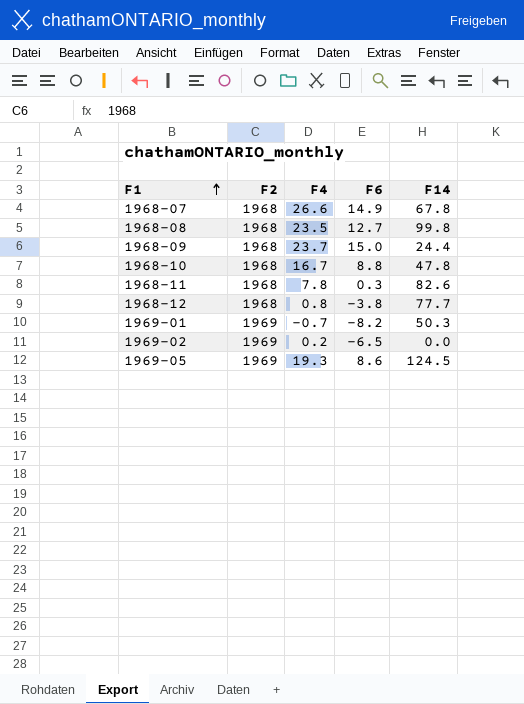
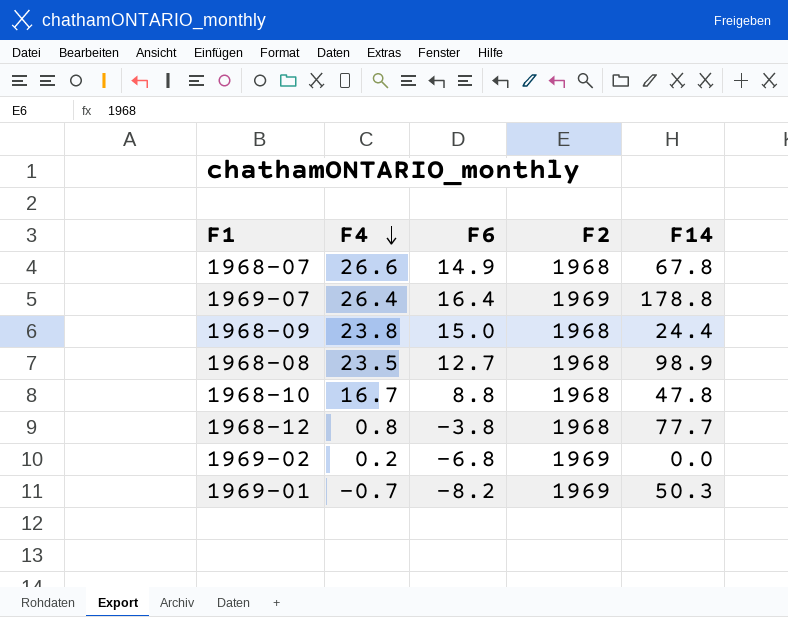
row order: F1 ascending -> F4 descending
column F2 | position: 2 -> 4
row 1968-11: 1968 | 7.8 | 0.3 | 82.6 -> none
row 1969-05: 1969 | 19.3 | 8.6 | 124.5 -> none
row 1969-07: none -> 26.4 | 16.4 | 1969 | 178.8
1968-09 | F4: 23.7 -> 23.8
1968-08 | F14: 99.8 -> 98.9
1969-02 | F6: -6.5 -> -6.8

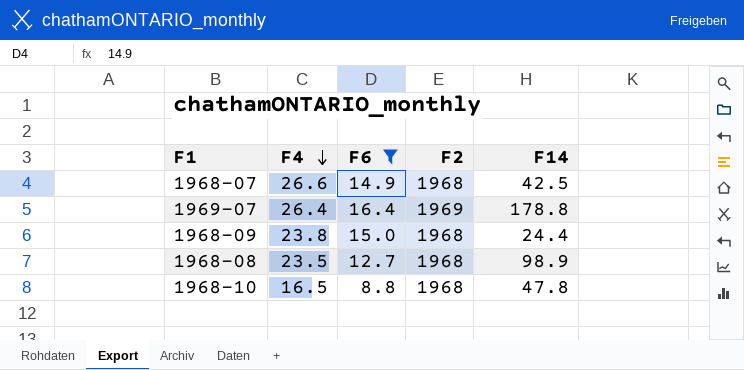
filter: none -> F6 >= 8.8
1968-07 | F14: 67.8 -> 42.5
1968-10 | F4: 16.7 -> 16.5

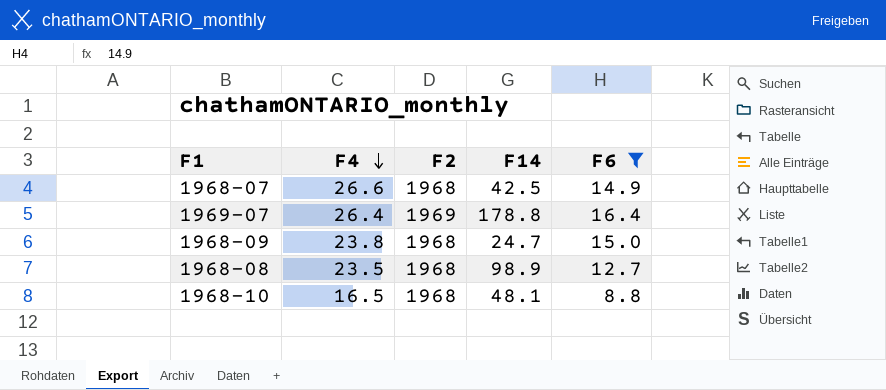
column F6 | position: 3 -> 5
1968-09 | F14: 24.4 -> 24.7
1968-10 | F14: 47.8 -> 48.1

